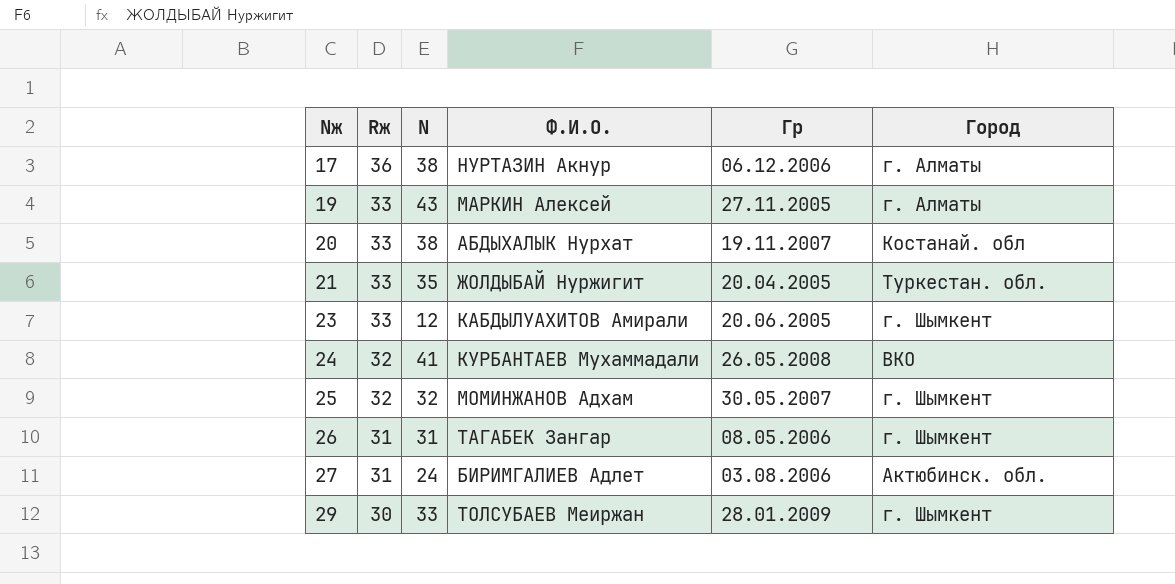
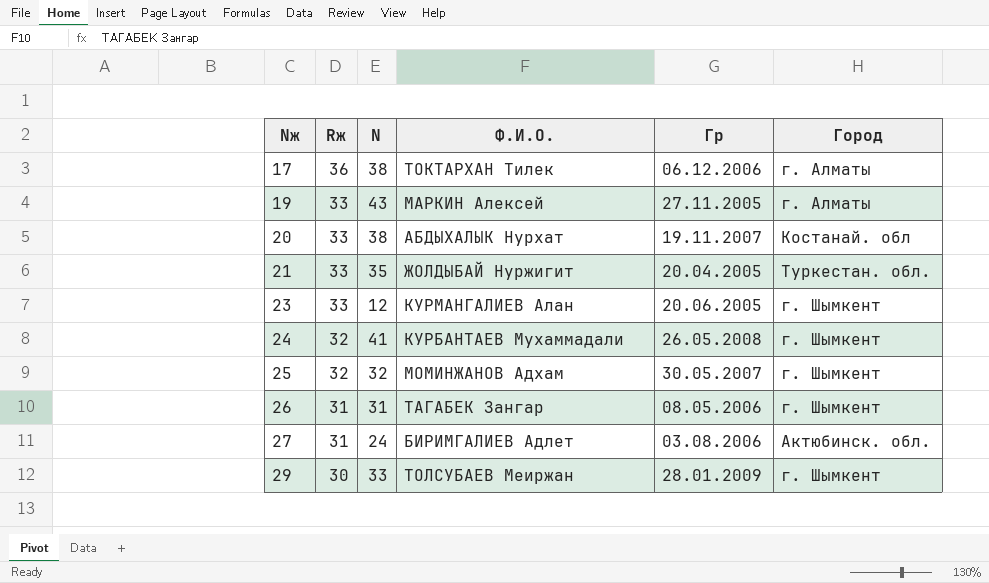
17 | Ф.И.О.: НУРТАЗИН Акнур -> ТОКТАРХАН Тилек
23 | Ф.И.О.: КАБДЫЛУАХИТОВ Амирали -> КУРМАНГАЛИЕВ Алан
24 | Город: ВКО -> г. Шымкент

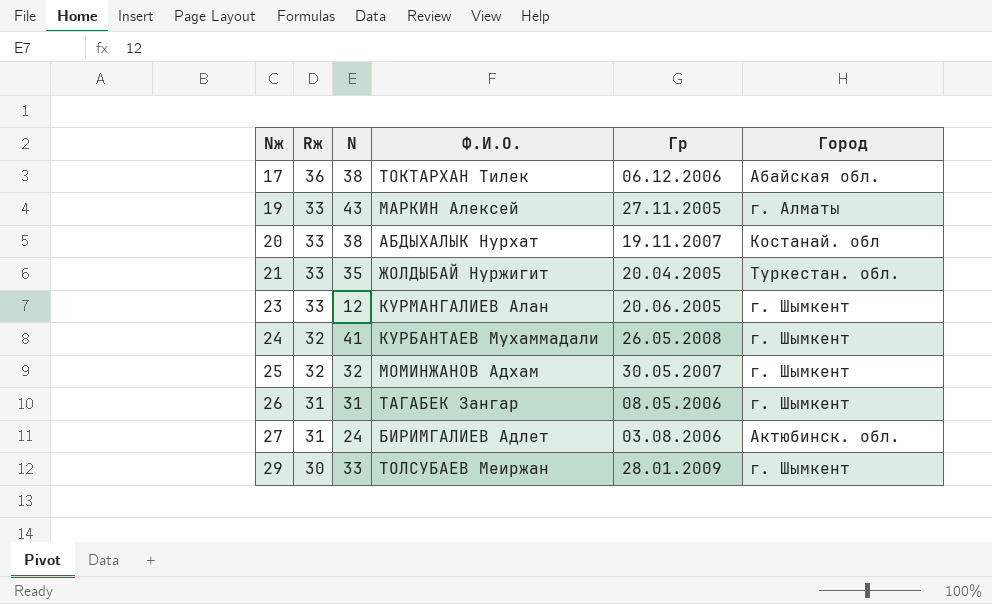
17 | Город: г. Алматы -> Абайская обл.

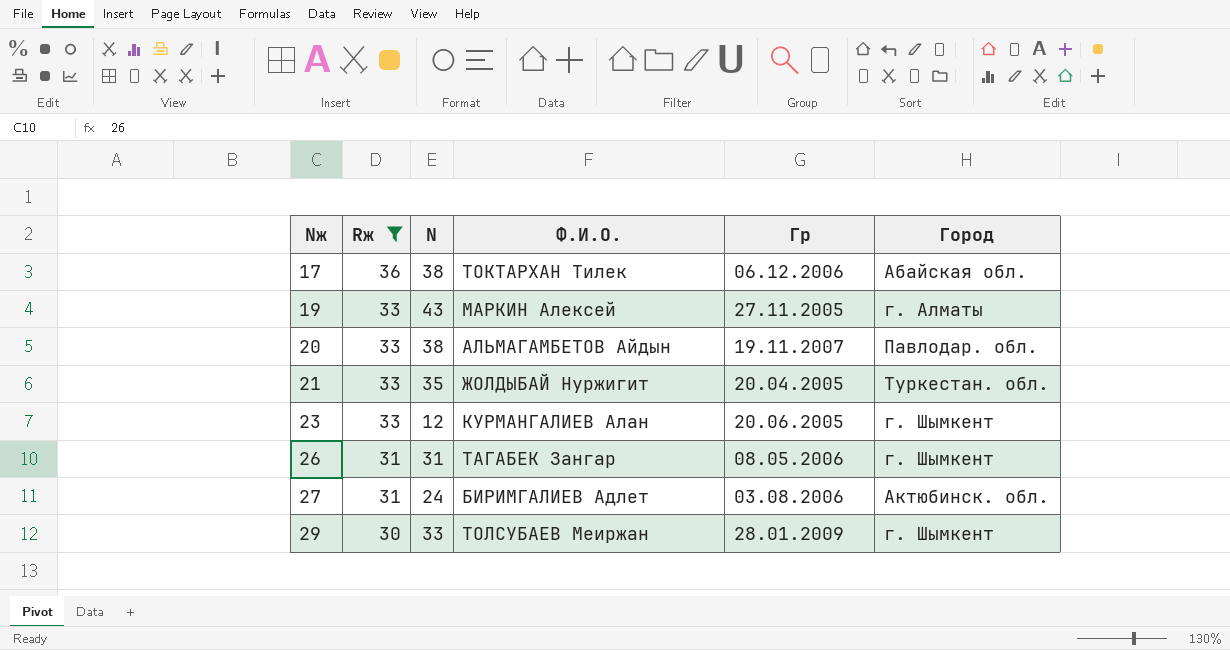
filter: none -> Rж != 32
20 | Ф.И.О.: АБДЫХАЛЫК Нурхат -> АЛЬМАГАМБЕТОВ Айдын
20 | Город: Костанай. обл -> Павлодар. обл.

